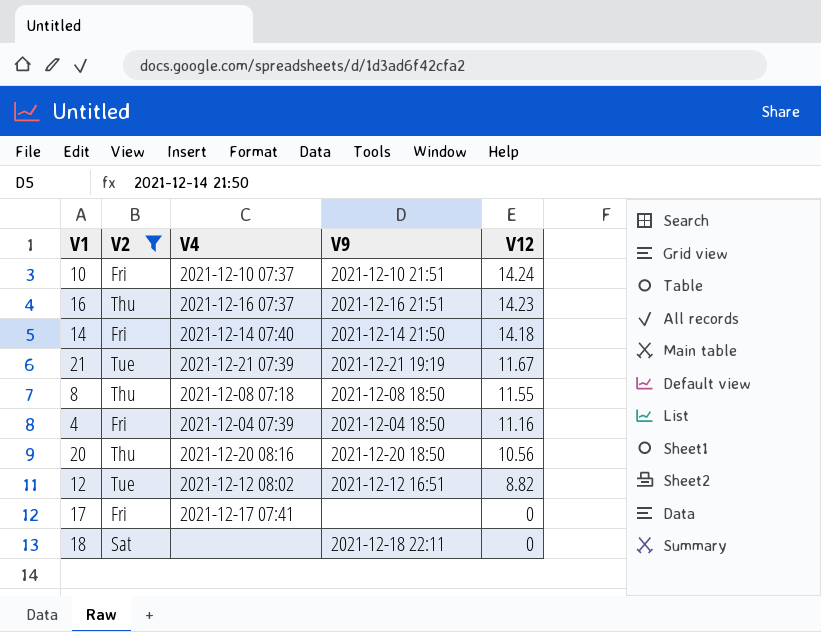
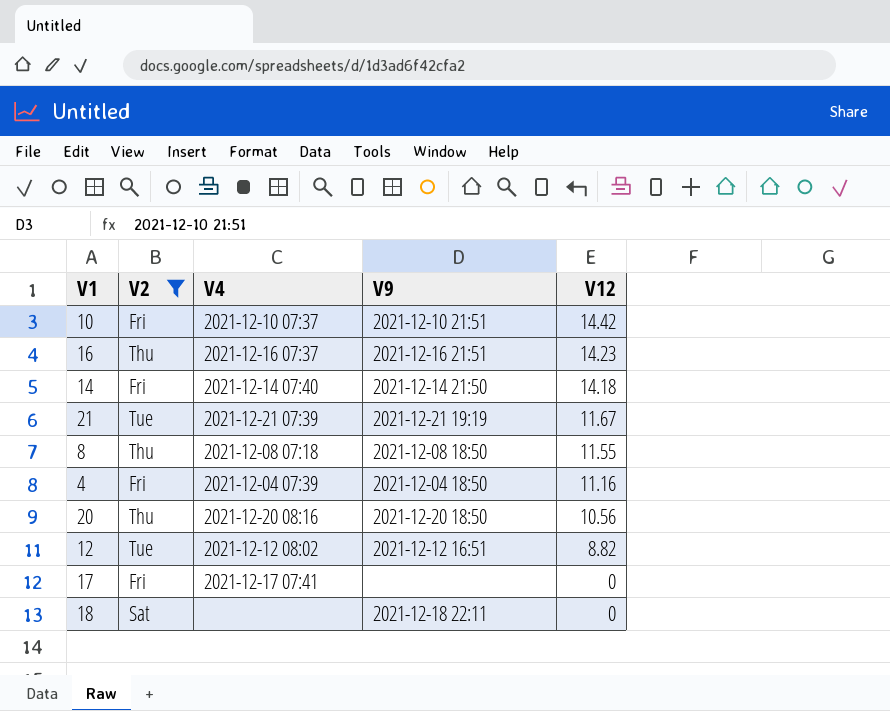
10 | V12: 14.24 -> 14.42

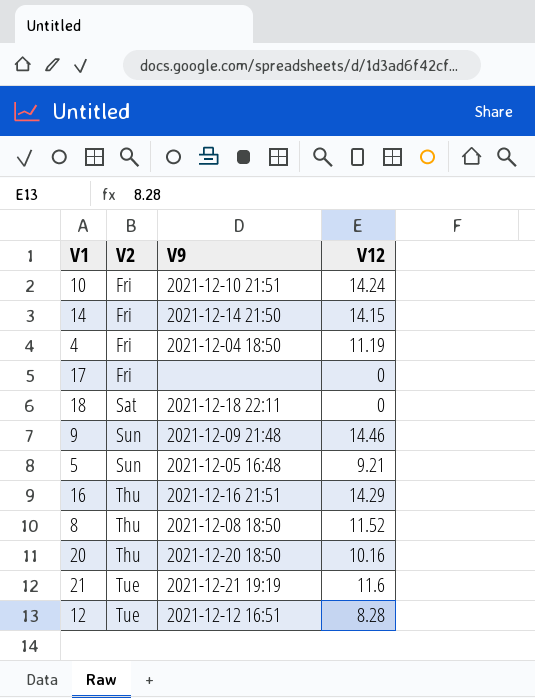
filter: V2 != Sun -> none
row order: V12 descending -> V2 ascending
column V4 | position: 3 -> none
10 | V12: 14.42 -> 14.24
14 | V12: 14.18 -> 14.15
4 | V12: 11.16 -> 11.19
16 | V12: 14.23 -> 14.29
8 | V12: 11.55 -> 11.52
20 | V12: 10.56 -> 10.16
21 | V12: 11.67 -> 11.6
12 | V12: 8.82 -> 8.28

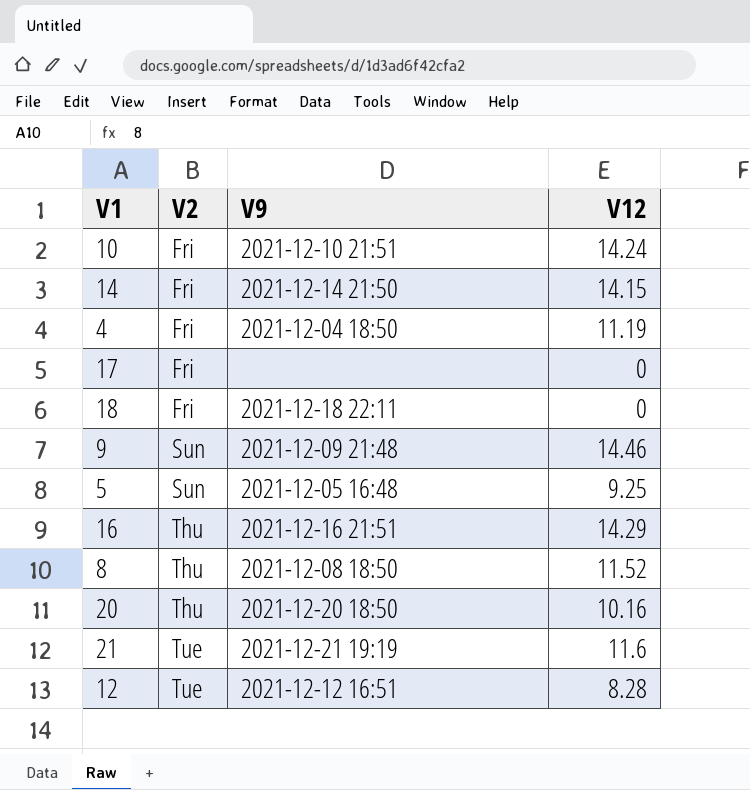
18 | V2: Sat -> Fri
5 | V12: 9.21 -> 9.25

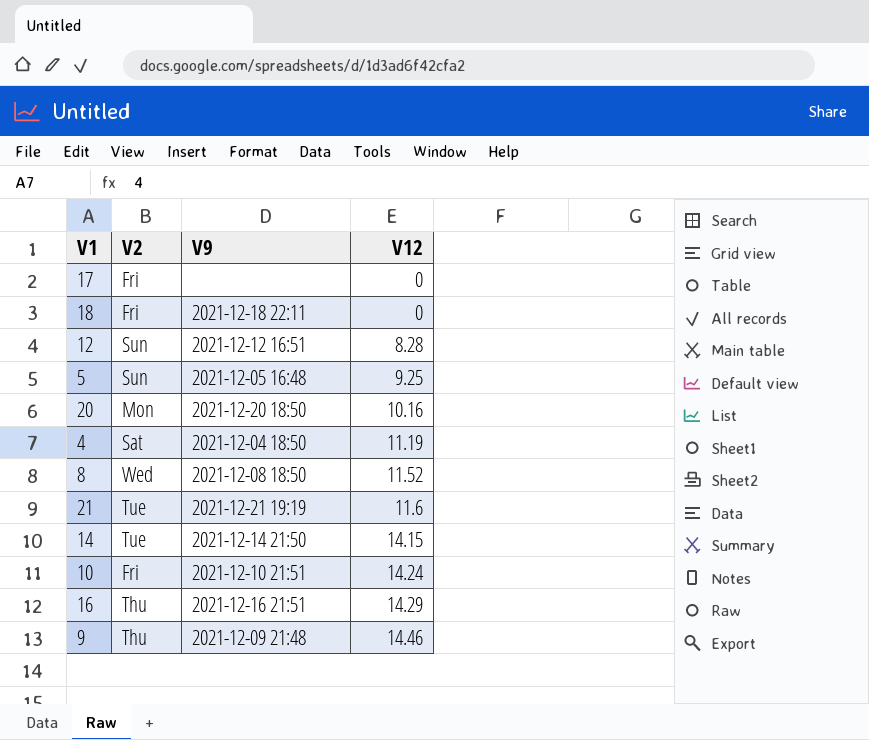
row order: V2 ascending -> V12 ascending
12 | V2: Tue -> Sun
20 | V2: Thu -> Mon
4 | V2: Fri -> Sat
8 | V2: Thu -> Wed
14 | V2: Fri -> Tue
9 | V2: Sun -> Thu

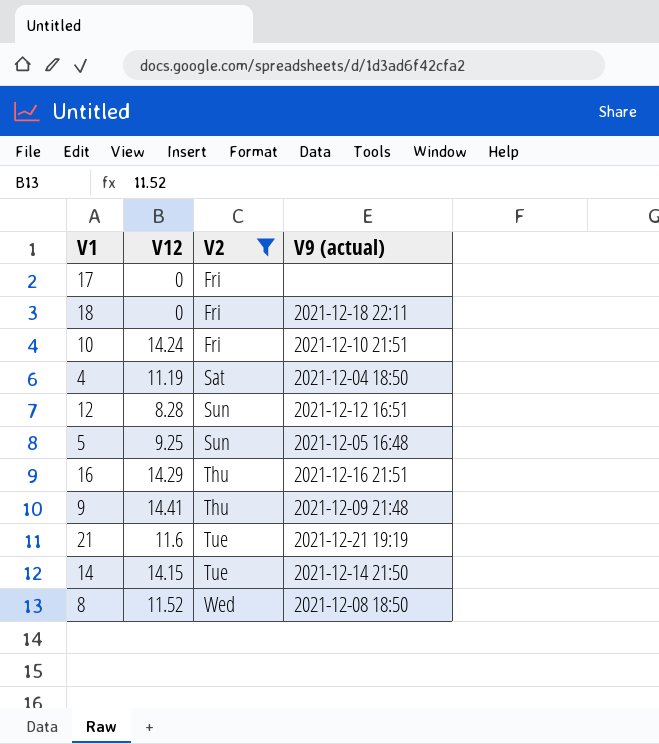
filter: none -> V2 != Mon
row order: V12 ascending -> V2 ascending
column V12 | position: 4 -> 2
column name: V9 -> V9 (actual)
9 | V12: 14.46 -> 14.41

